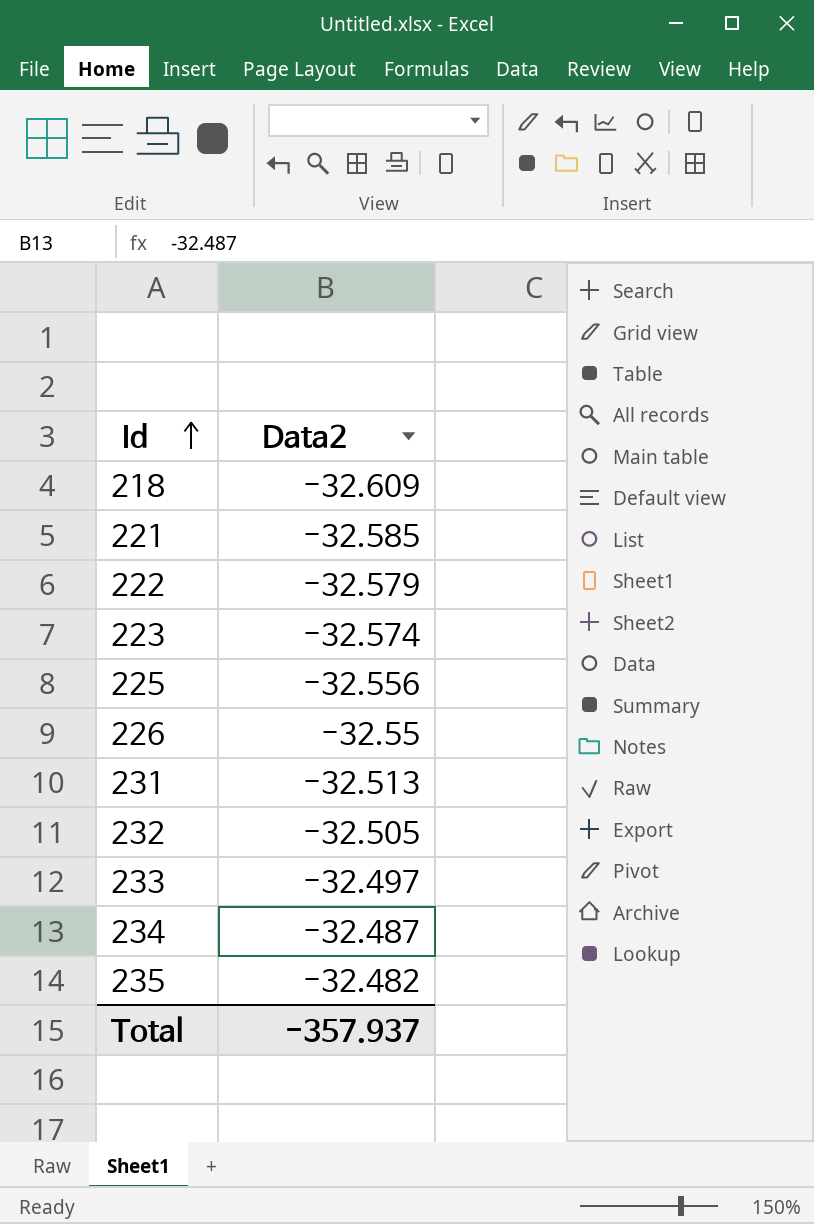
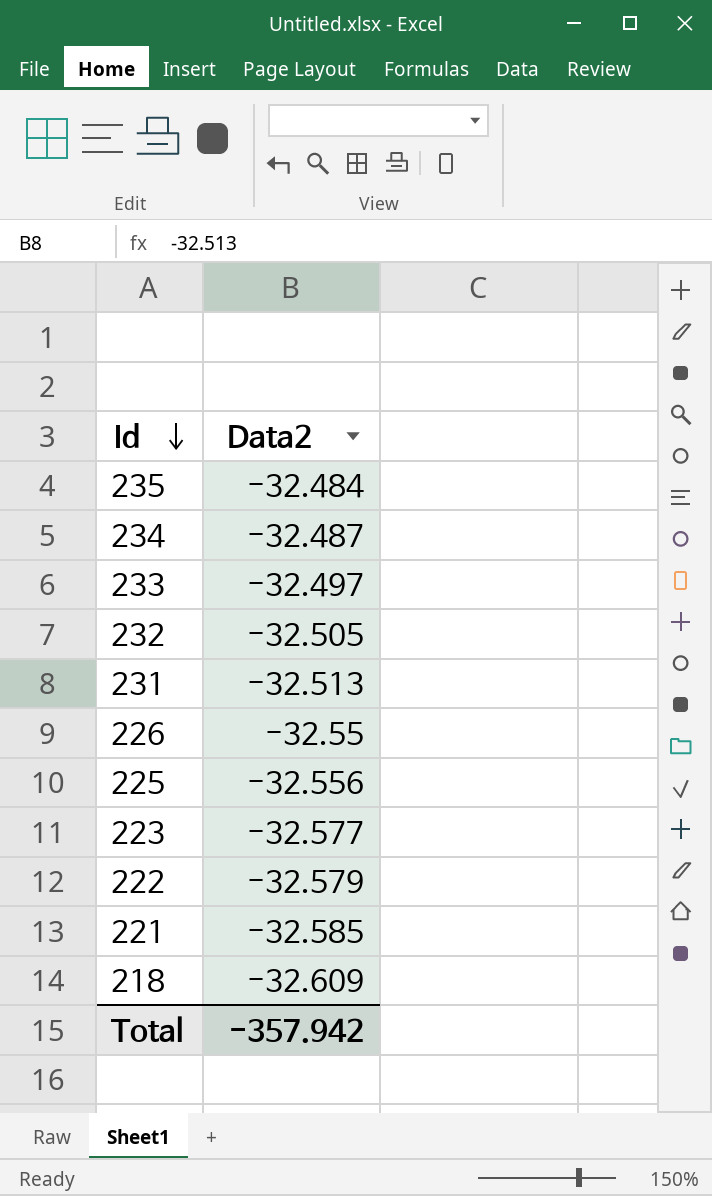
row order: Id ascending -> Id descending
235 | Data2: -32.482 -> -32.484
223 | Data2: -32.574 -> -32.577
Total | Data2: -357.937 -> -357.942

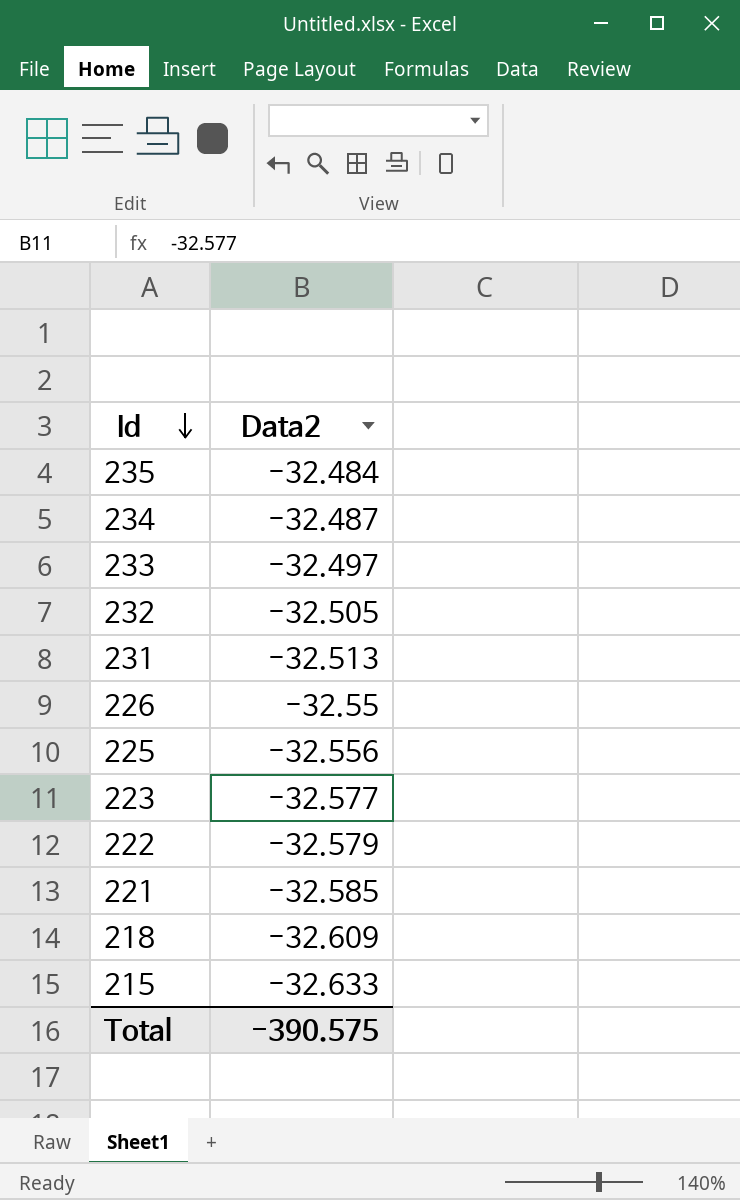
row 215: none -> -32.633
Total | Data2: -357.942 -> -390.575

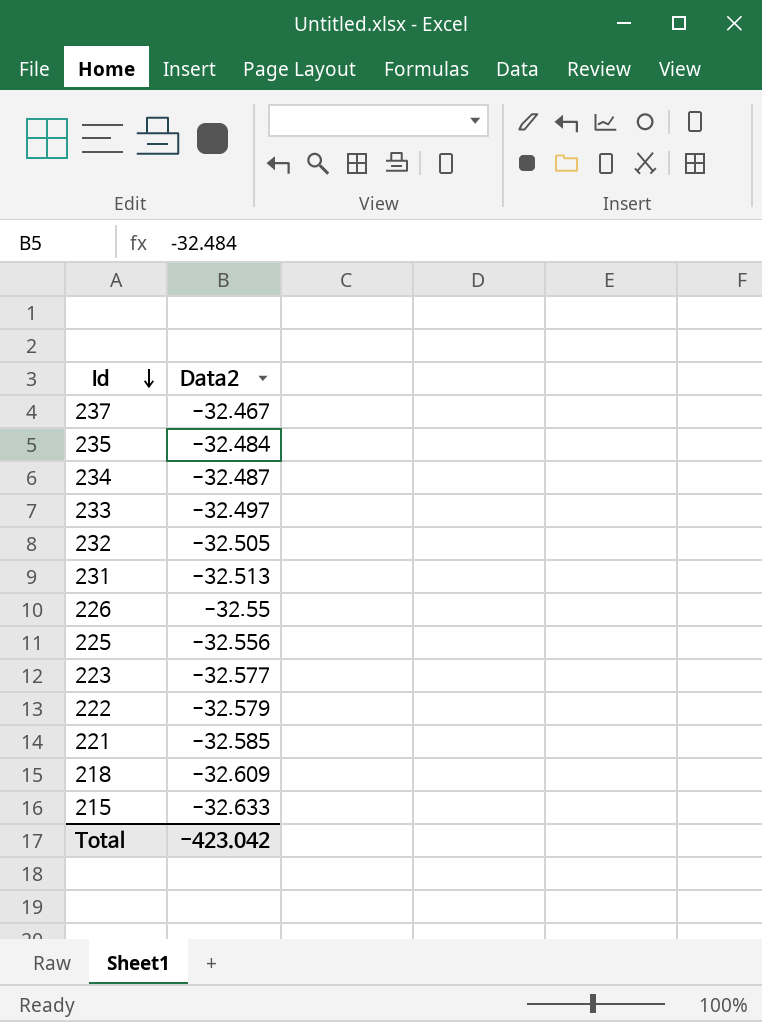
row 237: none -> -32.467
Total | Data2: -390.575 -> -423.042

